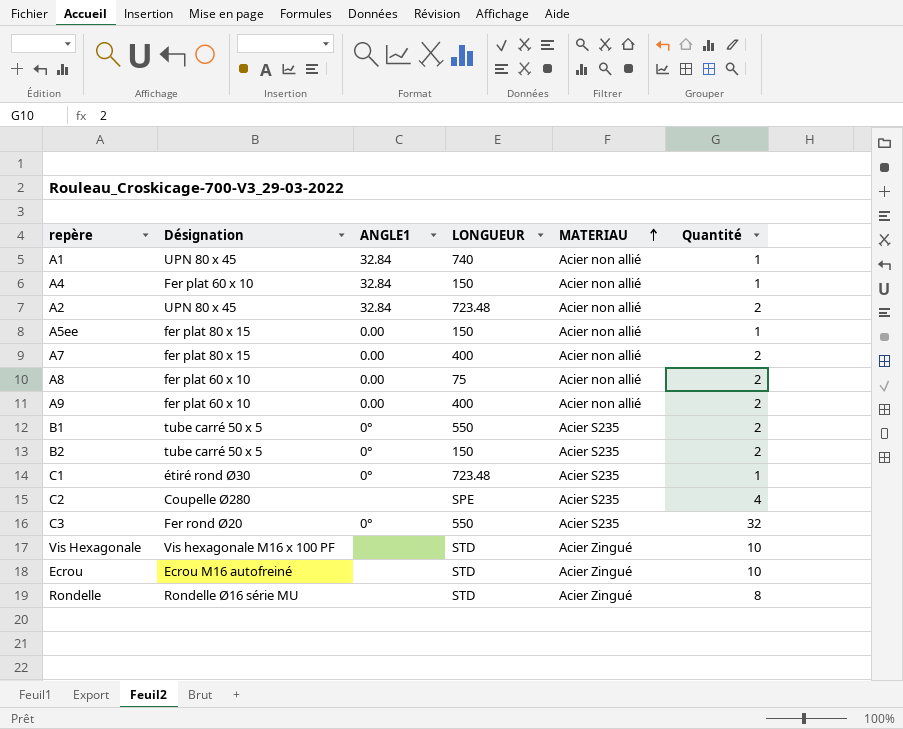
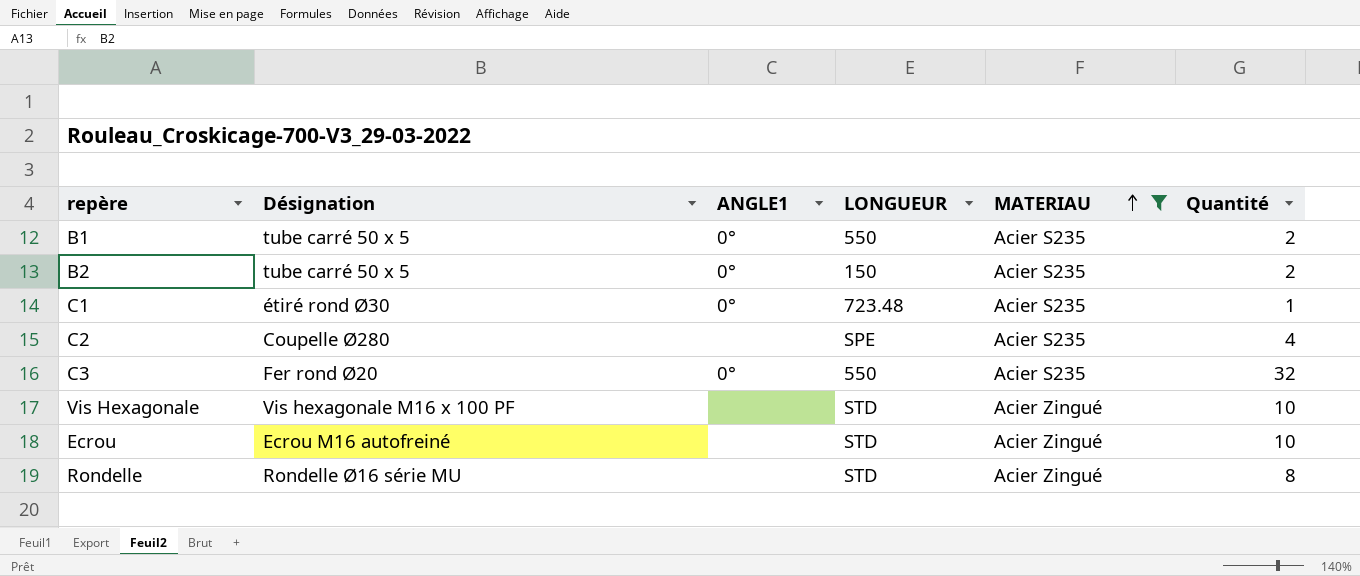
filter: none -> MATERIAU != Acier non allié

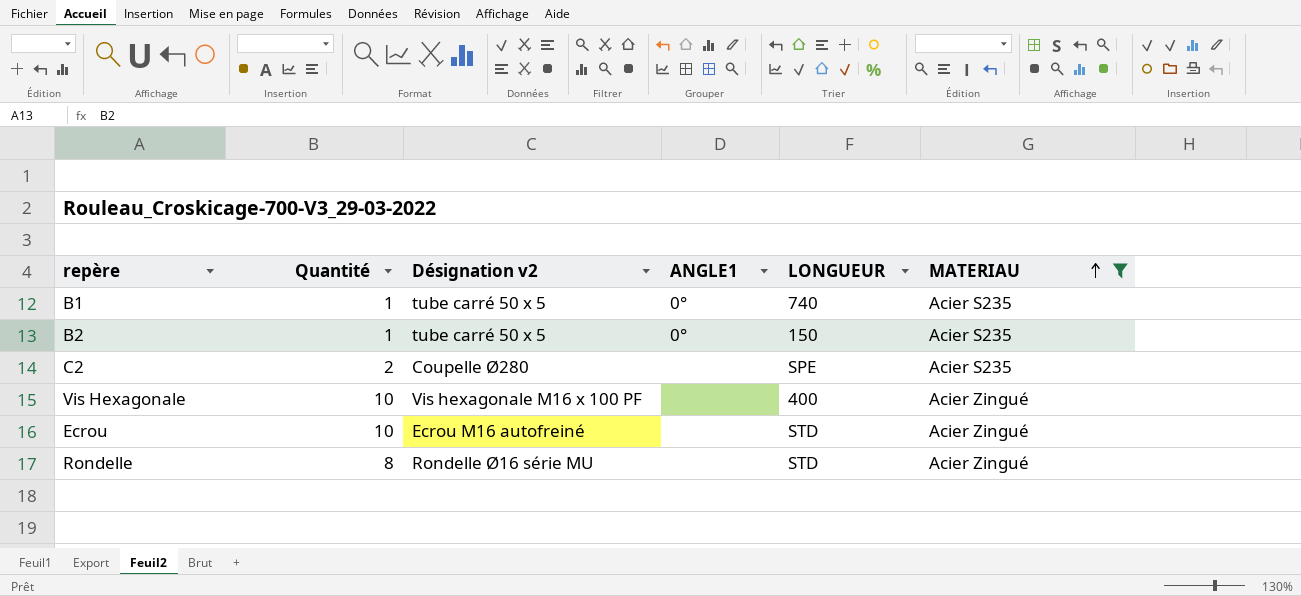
column Quantité | position: 6 -> 2
column name: Désignation -> Désignation v2
row C1: étiré rond Ø30 | 0° | 723.48 | Acier S235 | 1 -> none
row C3: Fer rond Ø20 | 0° | 550 | Acier S235 | 32 -> none
B1 | Quantité: 2 -> 1
B1 | LONGUEUR: 550 -> 740
B2 | Quantité: 2 -> 1
C2 | Quantité: 4 -> 2
Vis Hexagonale | LONGUEUR: STD -> 400

